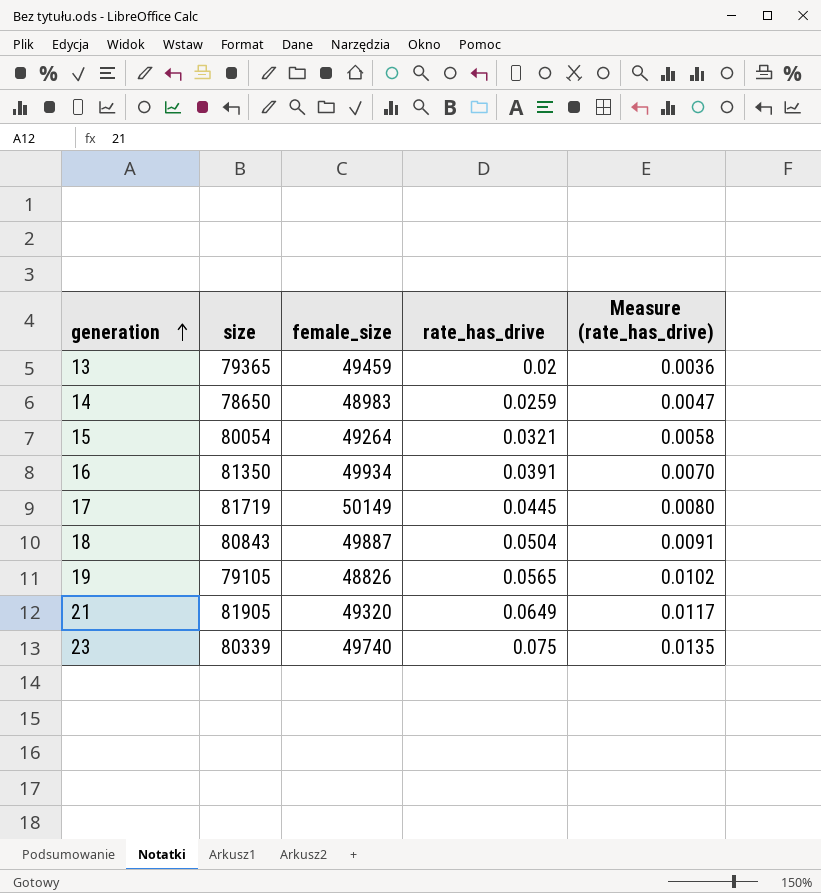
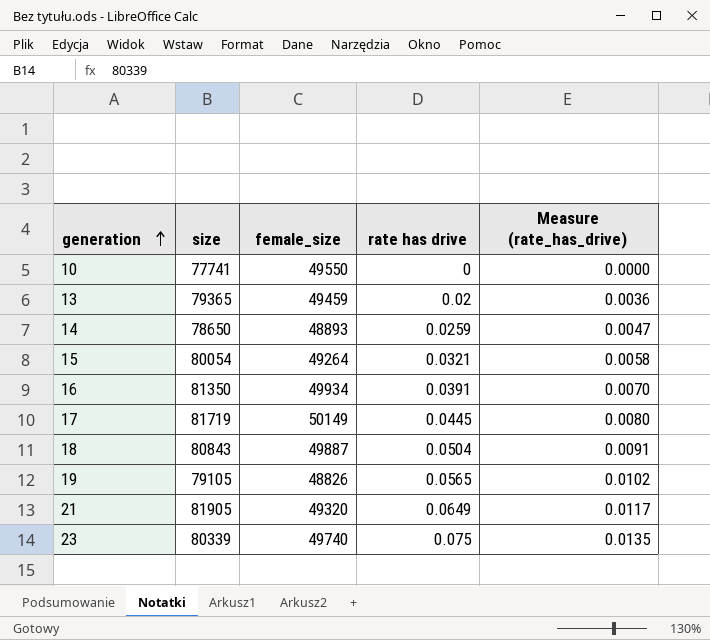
column name: rate_has_drive -> rate has drive
row 10: none -> 77741 | 49550 | 0 | 0.0000
14 | female_size: 48983 -> 48893

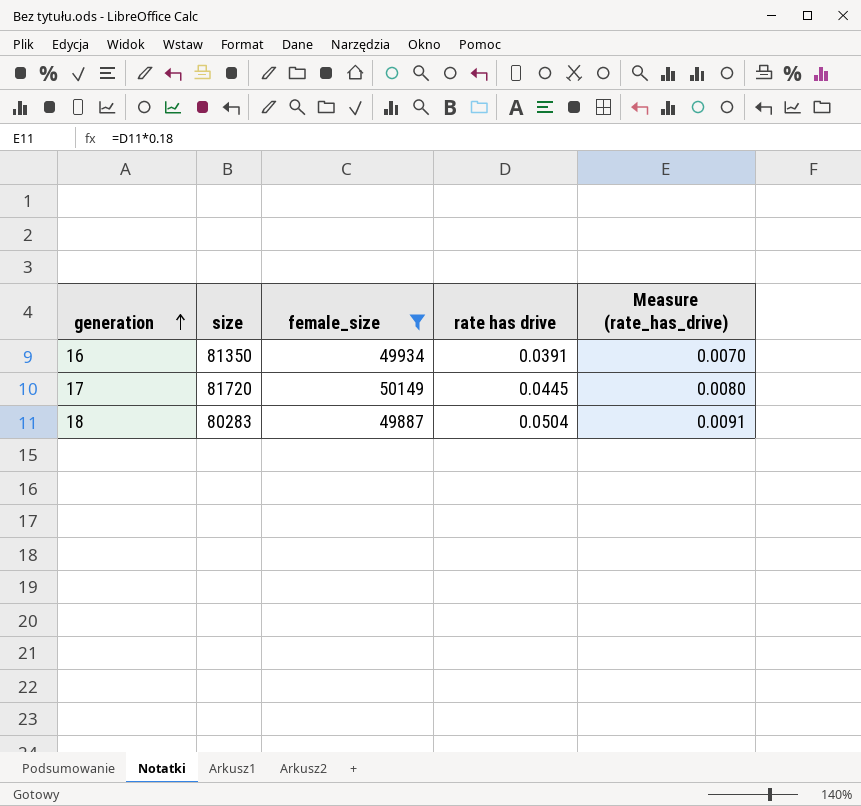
filter: none -> female_size >= 49887
17 | size: 81719 -> 81720
18 | size: 80843 -> 80283

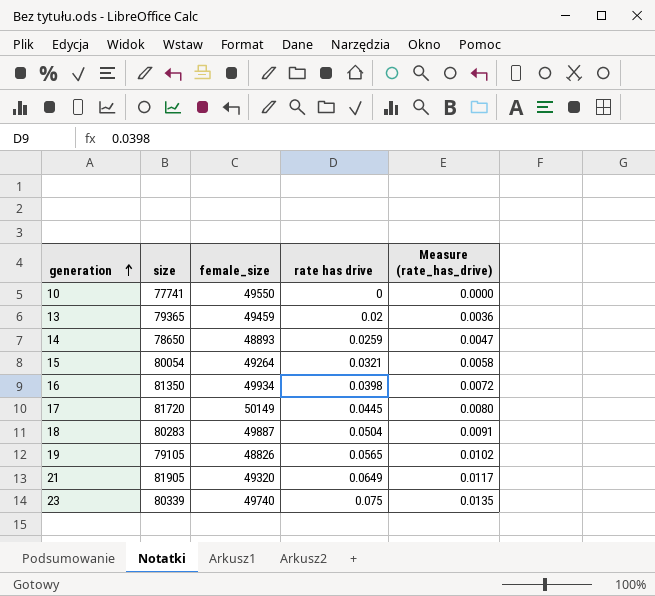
filter: female_size >= 49887 -> none
16 | rate has drive: 0.0391 -> 0.0398
16 | Measure (rate_has_drive): 0.0070 -> 0.0072

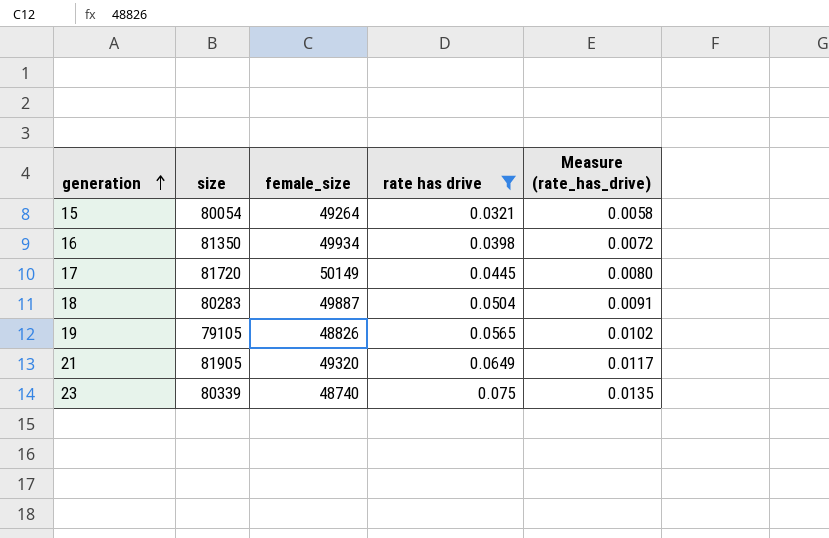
filter: none -> rate has drive >= 0.0321
23 | female_size: 49740 -> 48740

